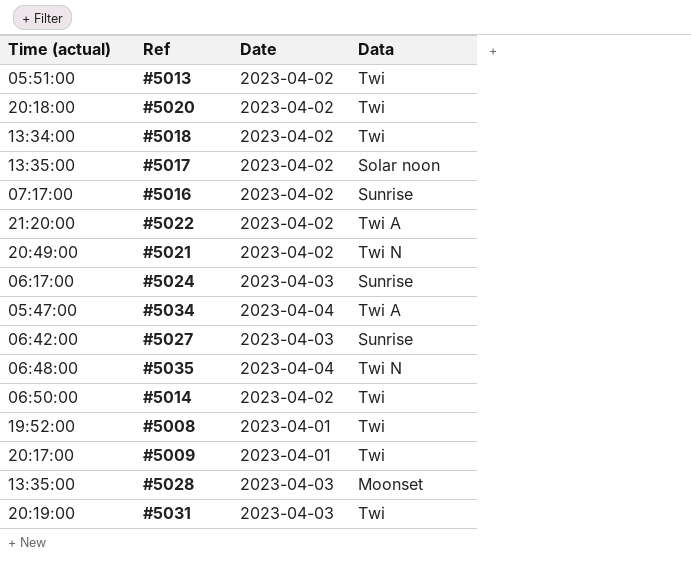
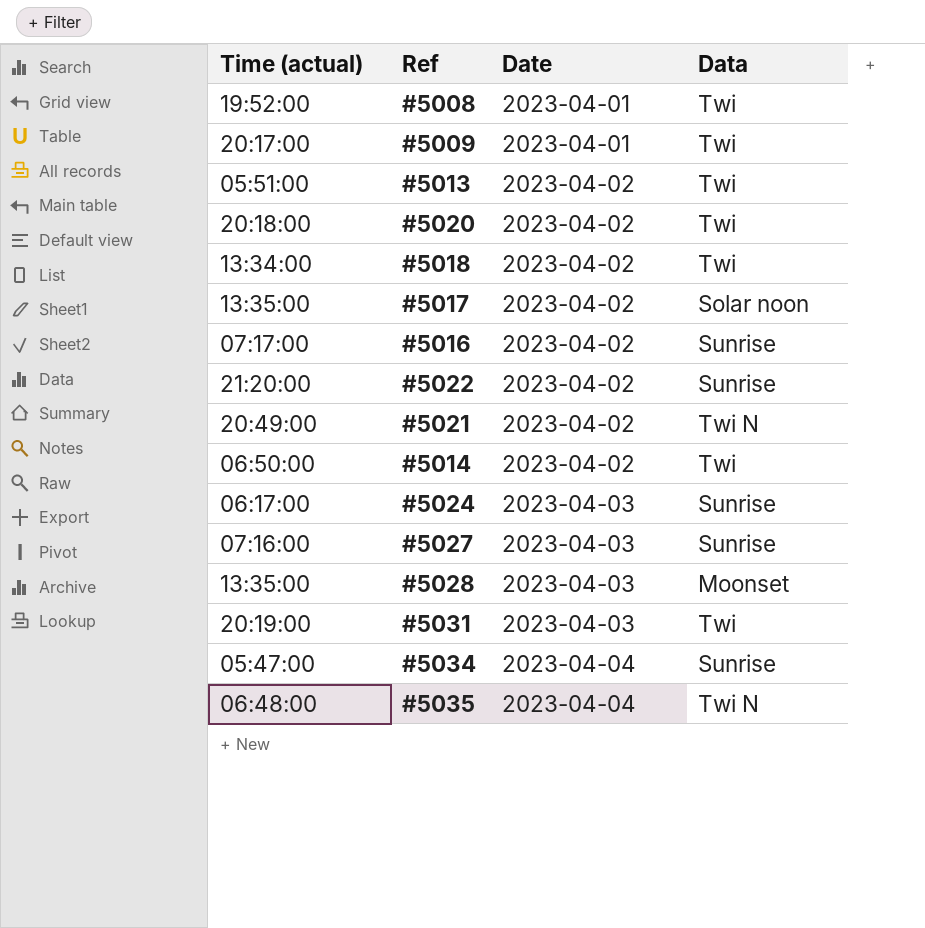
row order: none -> Date ascending
#5022 | Data: Twi A -> Sunrise
#5027 | Time (actual): 06:42:00 -> 07:16:00
#5034 | Data: Twi A -> Sunrise

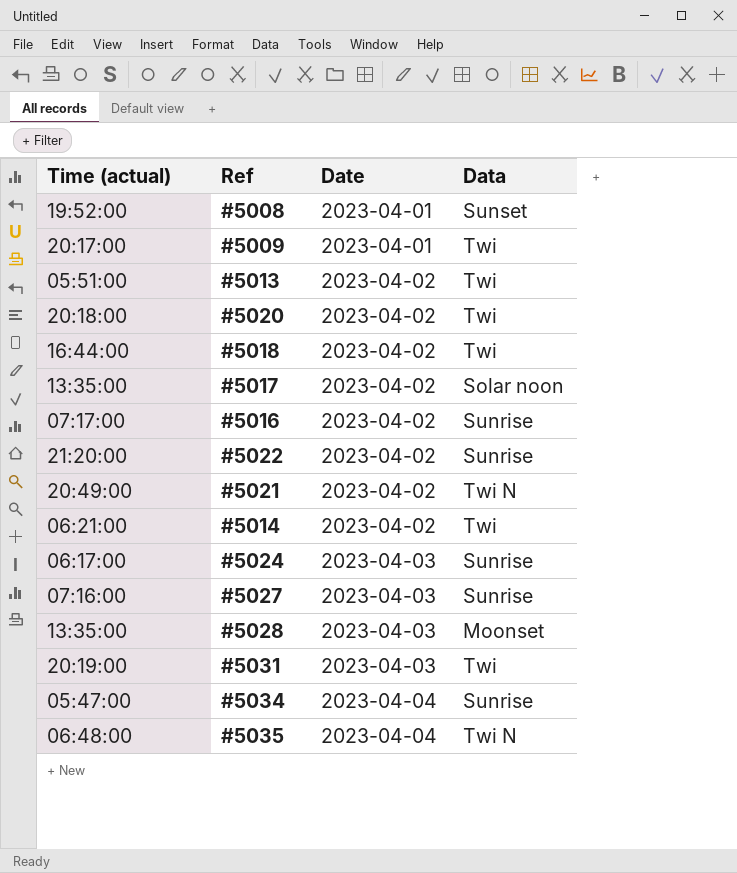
#5008 | Data: Twi -> Sunset
#5018 | Time (actual): 13:34:00 -> 16:44:00
#5014 | Time (actual): 06:50:00 -> 06:21:00

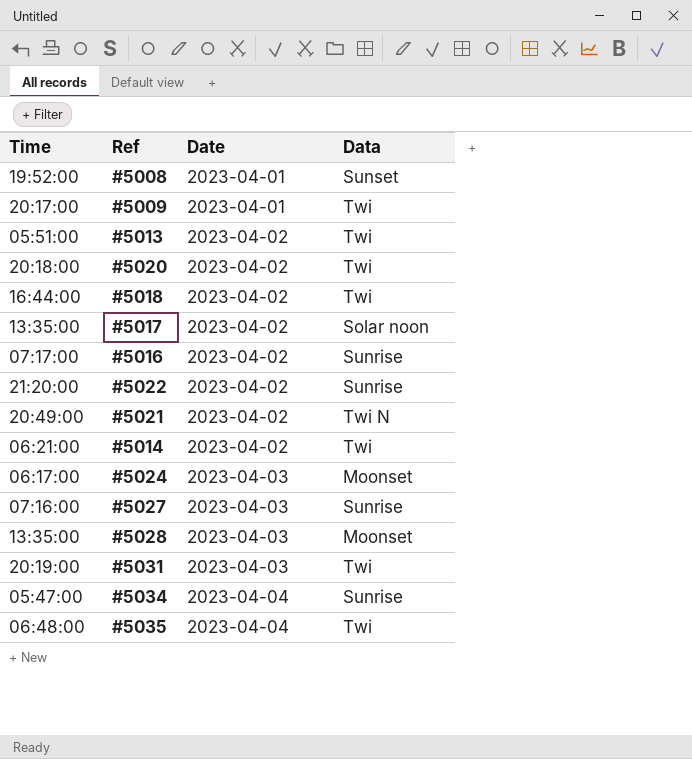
column name: Time (actual) -> Time
#5024 | Data: Sunrise -> Moonset
#5035 | Data: Twi N -> Twi

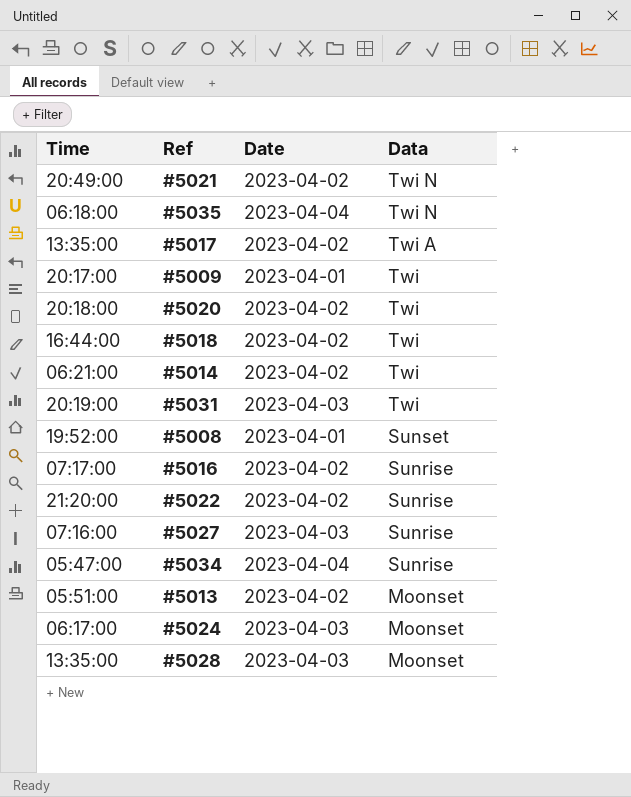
row order: Date ascending -> Data descending
#5035 | Time: 06:48:00 -> 06:18:00
#5035 | Data: Twi -> Twi N
#5017 | Data: Solar noon -> Twi A
#5013 | Data: Twi -> Moonset

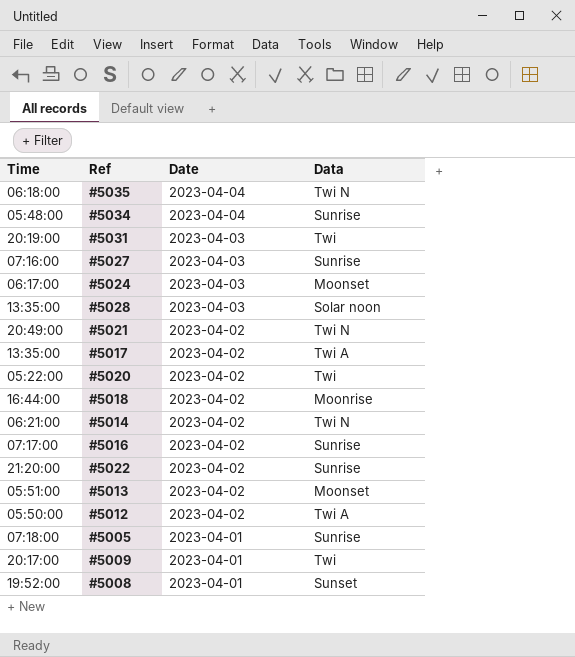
row order: Data descending -> Date descending
#5034 | Time: 05:47:00 -> 05:48:00
#5028 | Data: Moonset -> Solar noon
#5020 | Time: 20:18:00 -> 05:22:00
#5018 | Data: Twi -> Moonrise
#5014 | Data: Twi -> Twi N
row #5012: none -> 05:50:00 | 2023-04-02 | Twi A
row #5005: none -> 07:18:00 | 2023-04-01 | Sunrise

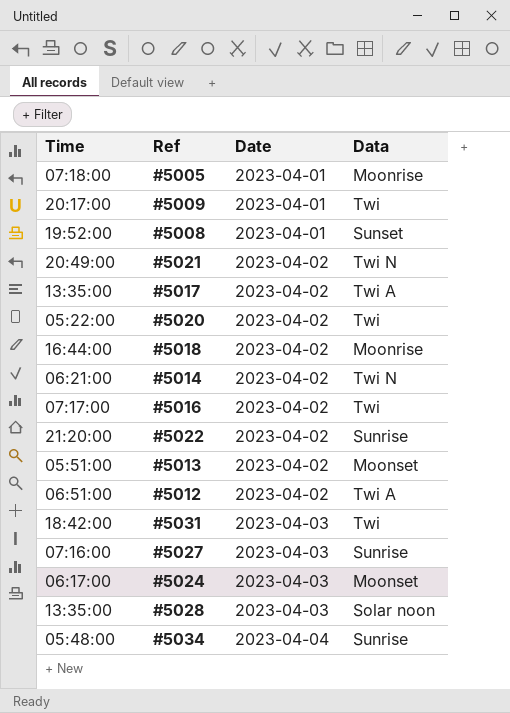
row order: Date descending -> Date ascending
row #5035: 06:18:00 | 2023-04-04 | Twi N -> none
#5005 | Data: Sunrise -> Moonrise
#5016 | Data: Sunrise -> Twi
#5012 | Time: 05:50:00 -> 06:51:00
#5031 | Time: 20:19:00 -> 18:42:00

